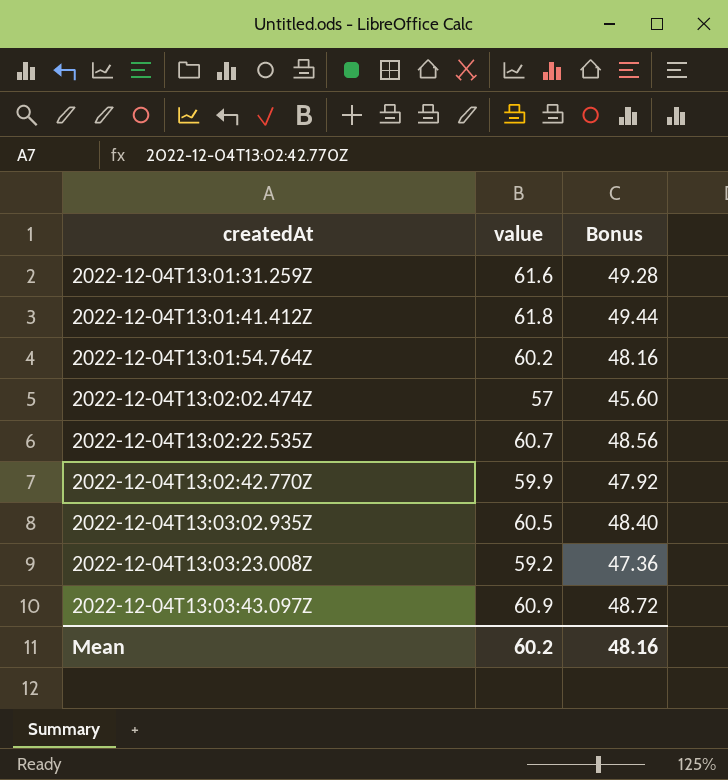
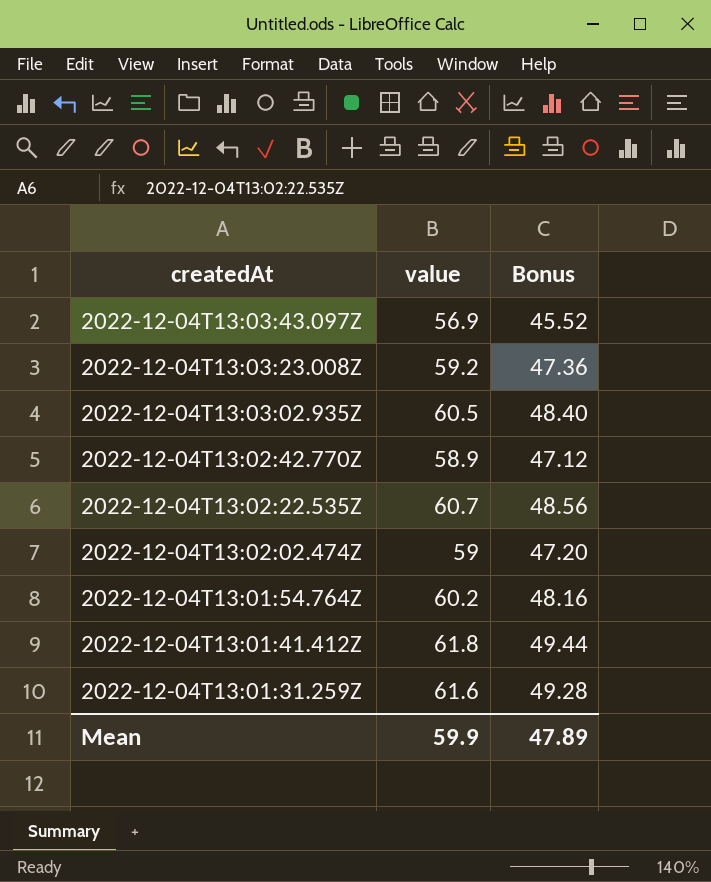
row order: createdAt ascending -> createdAt descending
2022-12-04T13:03:43.097Z | value: 60.9 -> 56.9
2022-12-04T13:03:43.097Z | Bonus: 48.72 -> 45.52
2022-12-04T13:02:42.770Z | value: 59.9 -> 58.9
2022-12-04T13:02:42.770Z | Bonus: 47.92 -> 47.12
2022-12-04T13:02:02.474Z | value: 57 -> 59
2022-12-04T13:02:02.474Z | Bonus: 45.60 -> 47.20
Mean | value: 60.2 -> 59.9
Mean | Bonus: 48.16 -> 47.89

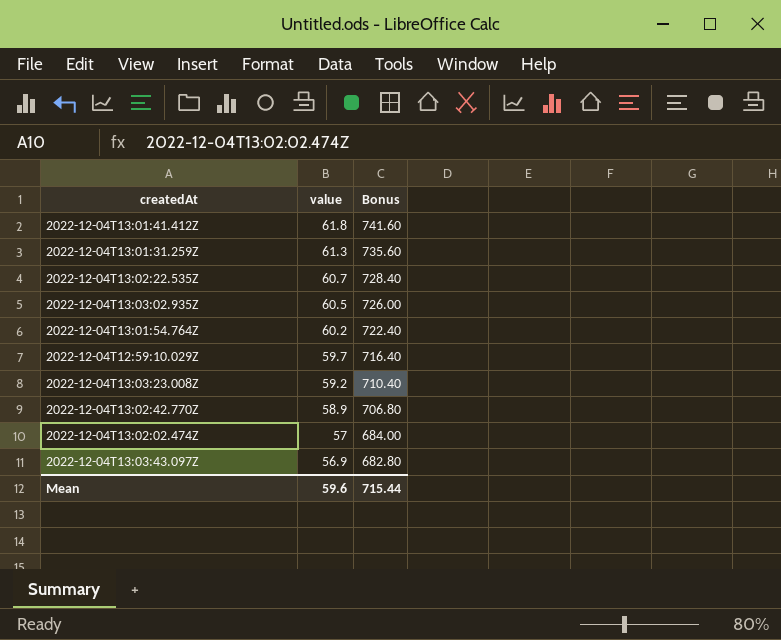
row order: createdAt descending -> value descending
column Bonus | formula: [value] * 0.8 -> [value] * 12
2022-12-04T13:01:31.259Z | value: 61.6 -> 61.3
row 2022-12-04T12:59:10.029Z: none -> 59.7 | 716.40
2022-12-04T13:02:02.474Z | value: 59 -> 57
Mean | value: 59.9 -> 59.6
Mean | Bonus: 47.89 -> 715.44

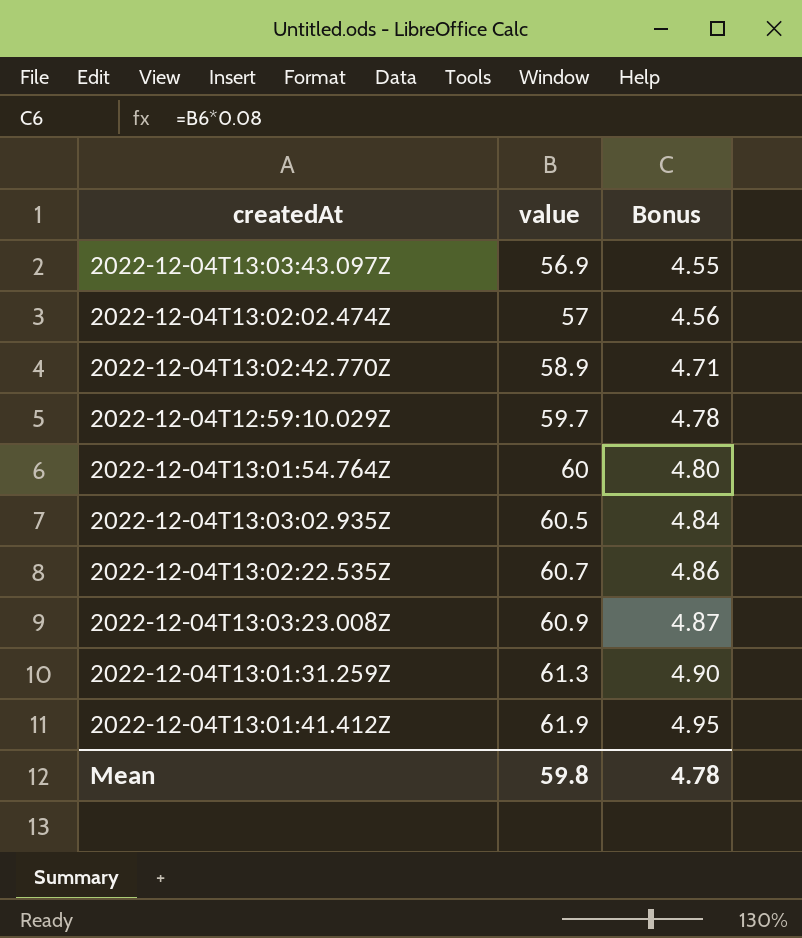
row order: value descending -> value ascending
column Bonus | formula: [value] * 12 -> [value] * 0.08
2022-12-04T13:01:54.764Z | value: 60.2 -> 60
2022-12-04T13:03:23.008Z | value: 59.2 -> 60.9
2022-12-04T13:01:41.412Z | value: 61.8 -> 61.9
Mean | value: 59.6 -> 59.8
Mean | Bonus: 715.44 -> 4.78

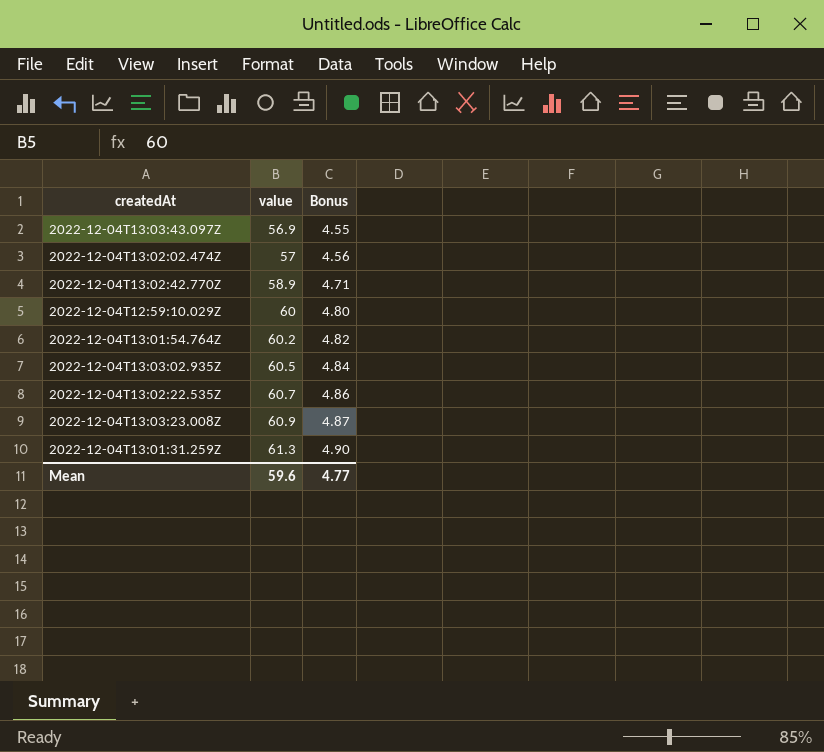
row 2022-12-04T13:01:41.412Z: 61.9 | 4.95 -> none
2022-12-04T12:59:10.029Z | value: 59.7 -> 60
2022-12-04T12:59:10.029Z | Bonus: 4.78 -> 4.80
2022-12-04T13:01:54.764Z | value: 60 -> 60.2
2022-12-04T13:01:54.764Z | Bonus: 4.80 -> 4.82
Mean | value: 59.8 -> 59.6
Mean | Bonus: 4.78 -> 4.77

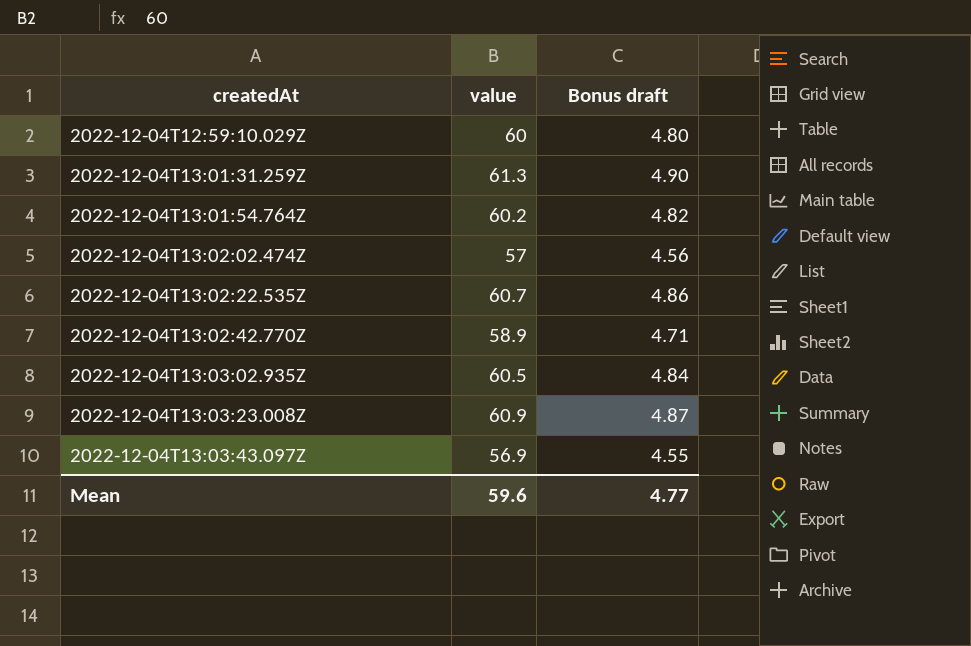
row order: value ascending -> createdAt ascending
column name: Bonus -> Bonus draft

